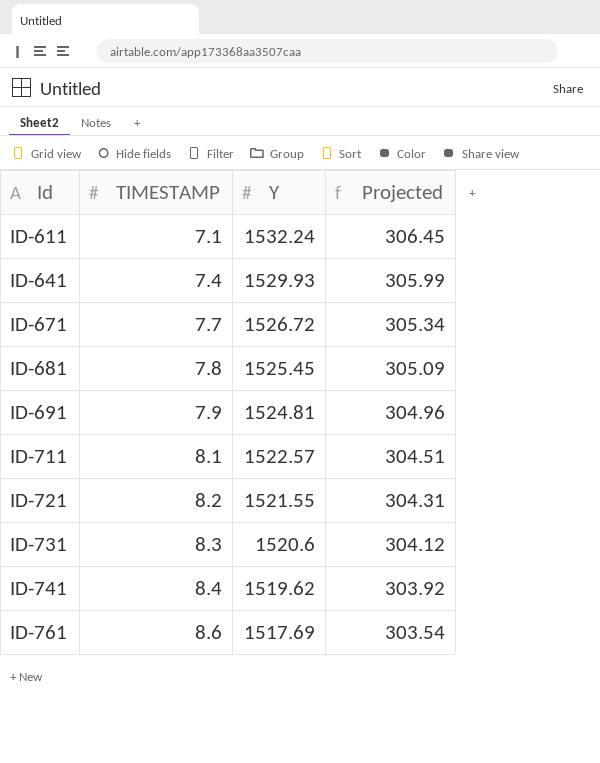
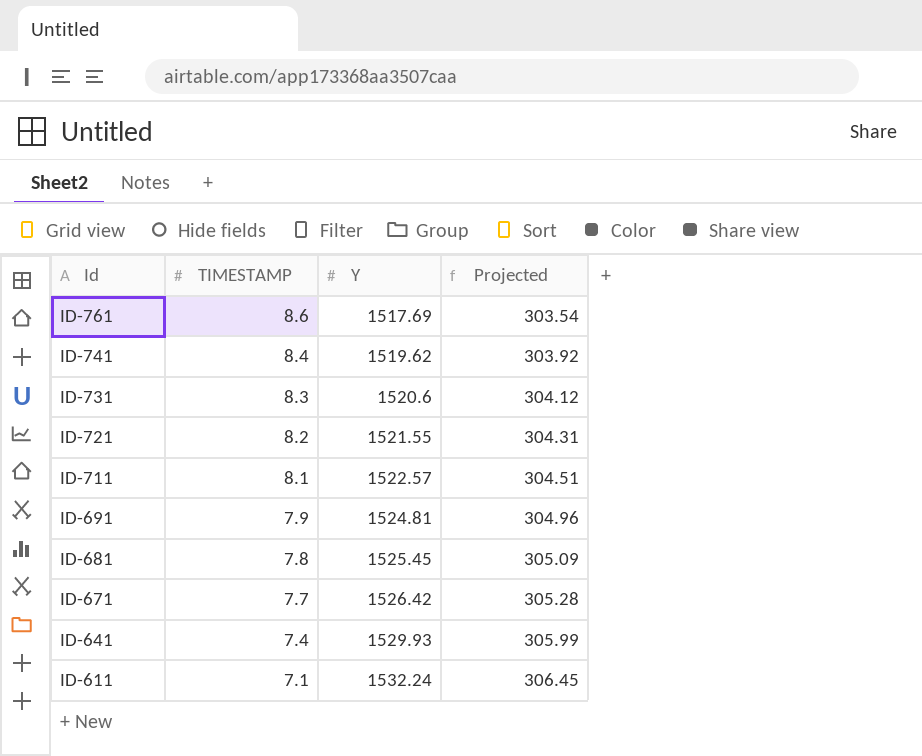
row order: Id ascending -> Id descending
ID-671 | Y: 1526.72 -> 1526.42
ID-671 | Projected: 305.34 -> 305.28

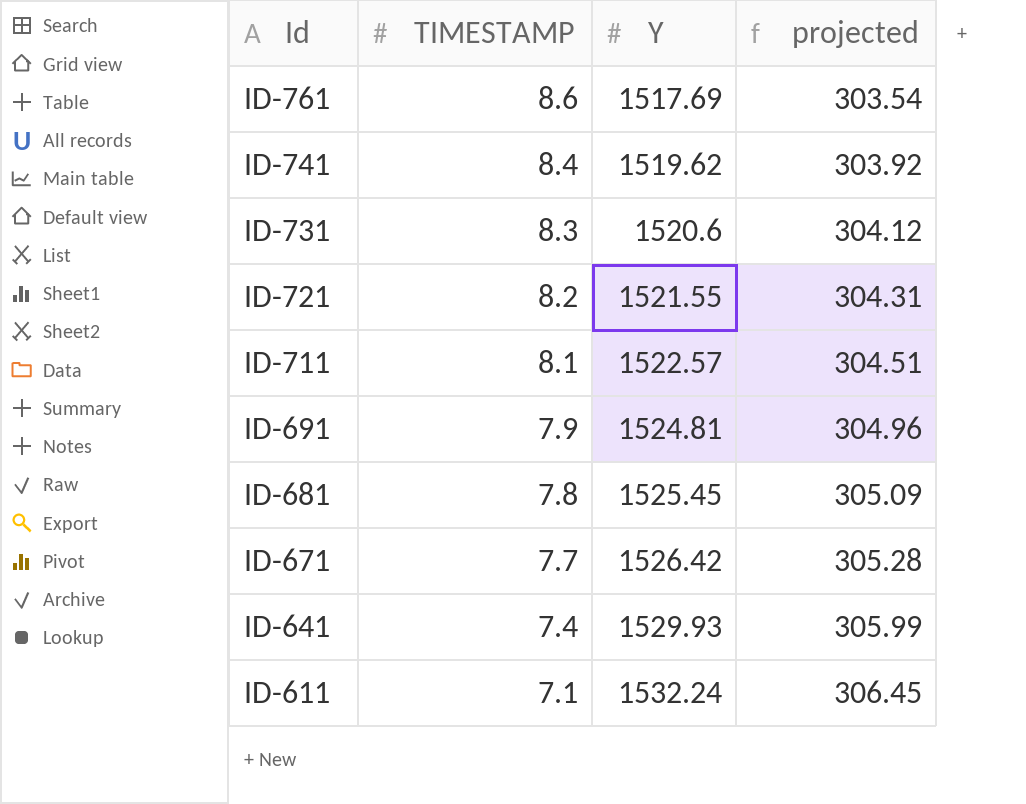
column name: Projected -> projected

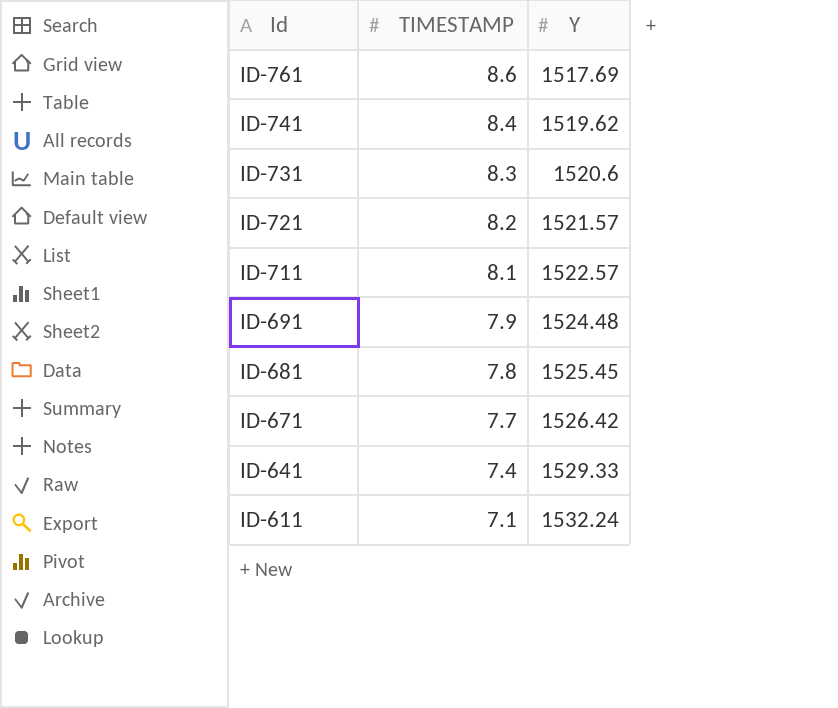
column projected | formula: [Y] * 0.2 -> none
ID-721 | Y: 1521.55 -> 1521.57
ID-691 | Y: 1524.81 -> 1524.48
ID-641 | Y: 1529.93 -> 1529.33

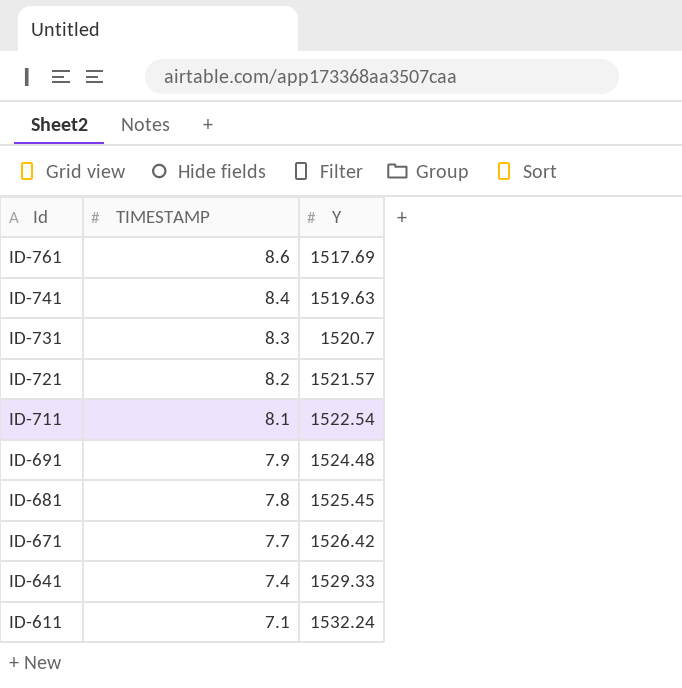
ID-741 | Y: 1519.62 -> 1519.63
ID-731 | Y: 1520.6 -> 1520.7
ID-711 | Y: 1522.57 -> 1522.54

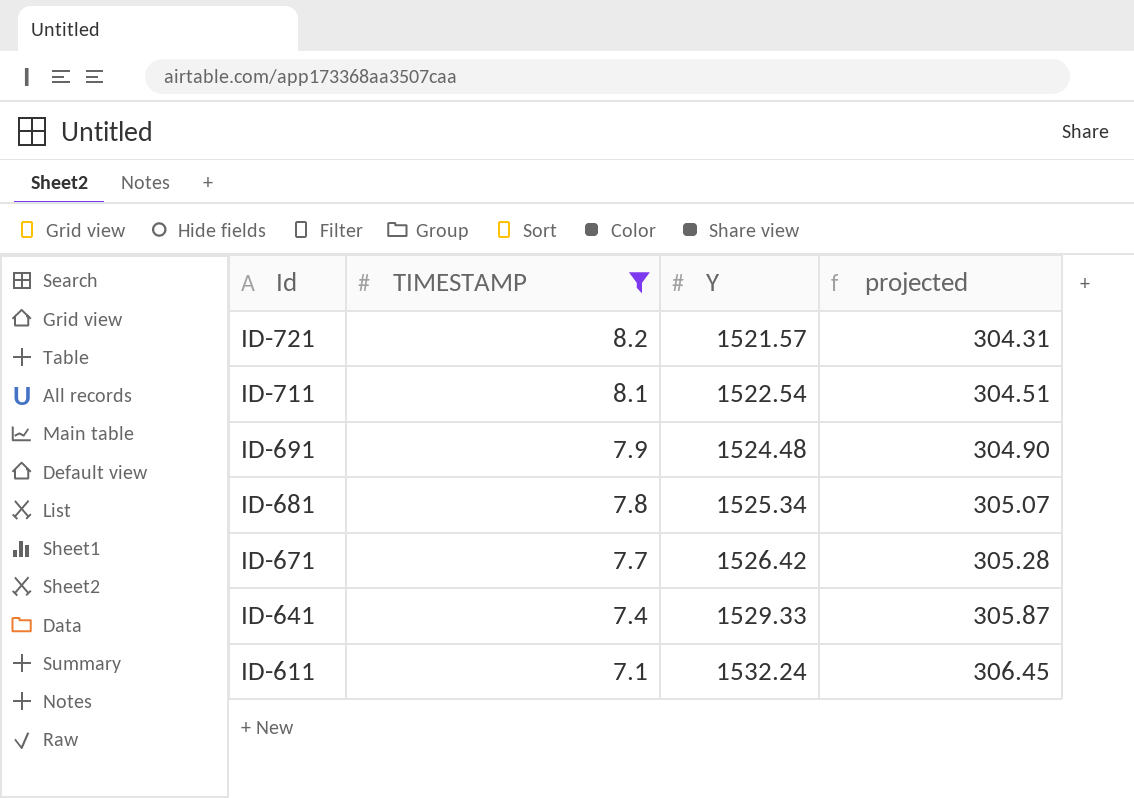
filter: none -> TIMESTAMP <= 8.2
column projected | formula: none -> [Y] * 0.2
ID-681 | Y: 1525.45 -> 1525.34

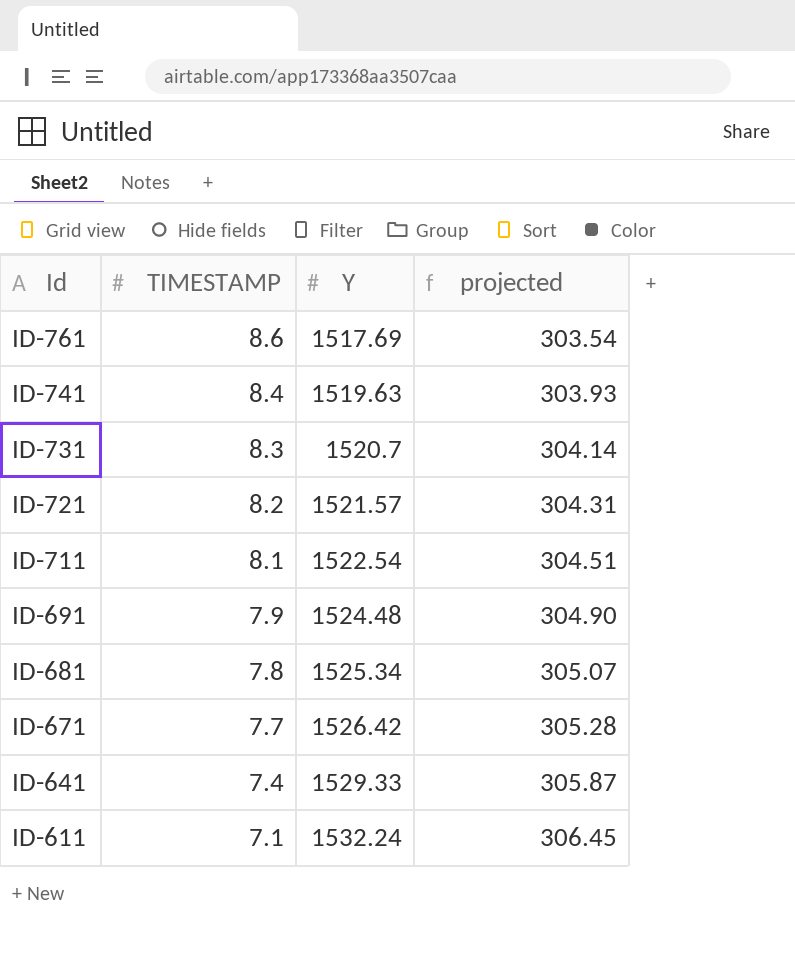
filter: TIMESTAMP <= 8.2 -> none

